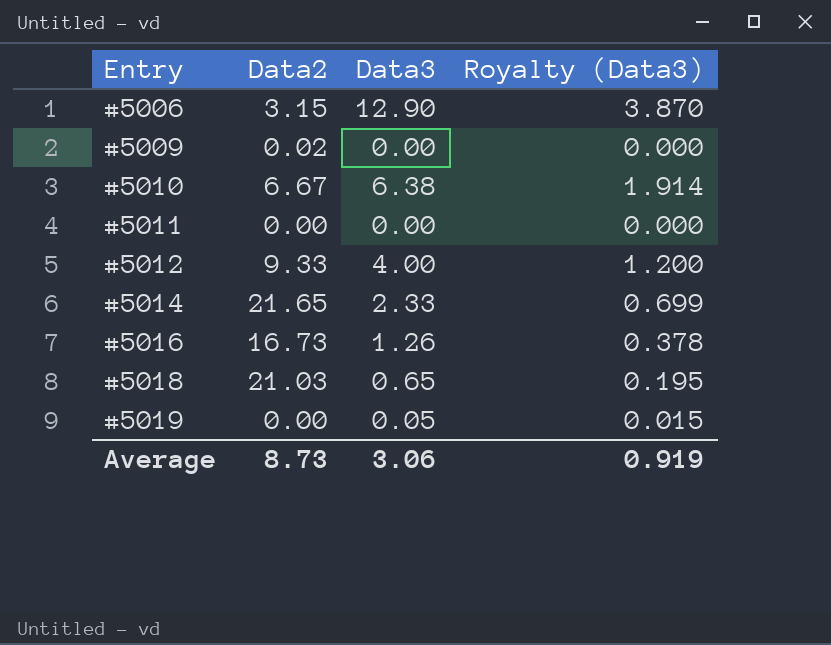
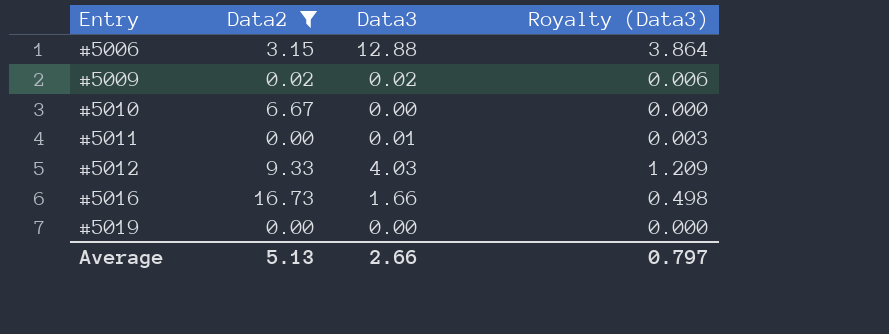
filter: none -> Data2 <= 16.73
#5006 | Data3: 12.90 -> 12.88
#5006 | Royalty (Data3): 3.870 -> 3.864
#5009 | Data3: 0.00 -> 0.02
#5009 | Royalty (Data3): 0.000 -> 0.006
#5010 | Data3: 6.38 -> 0.00
#5010 | Royalty (Data3): 1.914 -> 0.000
#5011 | Data3: 0.00 -> 0.01
#5011 | Royalty (Data3): 0.000 -> 0.003
#5012 | Data3: 4.00 -> 4.03
#5012 | Royalty (Data3): 1.200 -> 1.209
#5016 | Data3: 1.26 -> 1.66
#5016 | Royalty (Data3): 0.378 -> 0.498
#5019 | Data3: 0.05 -> 0.00
#5019 | Royalty (Data3): 0.015 -> 0.000
Average | Data2: 8.73 -> 5.13
Average | Data3: 3.06 -> 2.66
Average | Royalty (Data3): 0.919 -> 0.797

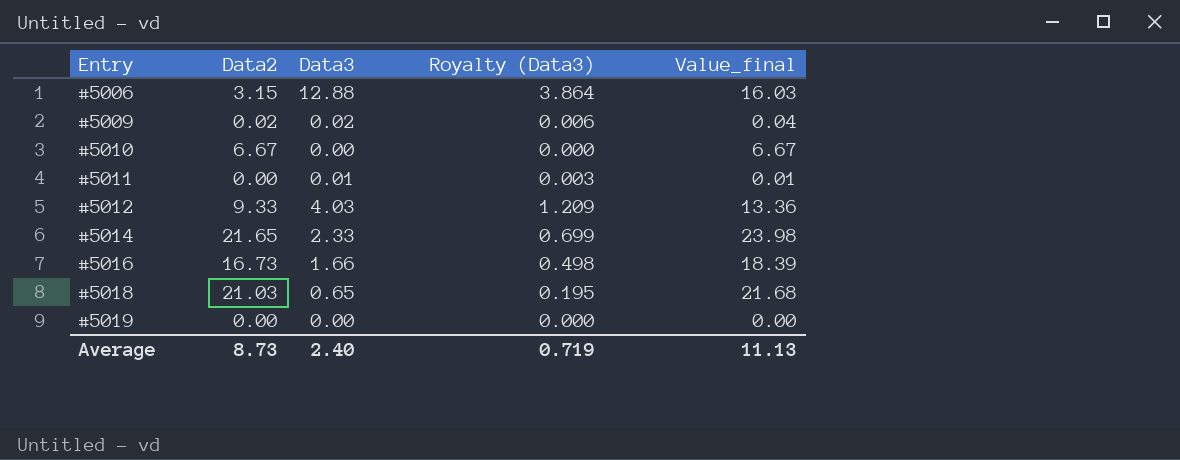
filter: Data2 <= 16.73 -> none
column Value_final | formula: none -> [Data2] + [Data3]
Average | Data2: 5.13 -> 8.73
Average | Data3: 2.66 -> 2.40
Average | Royalty (Data3): 0.797 -> 0.719

